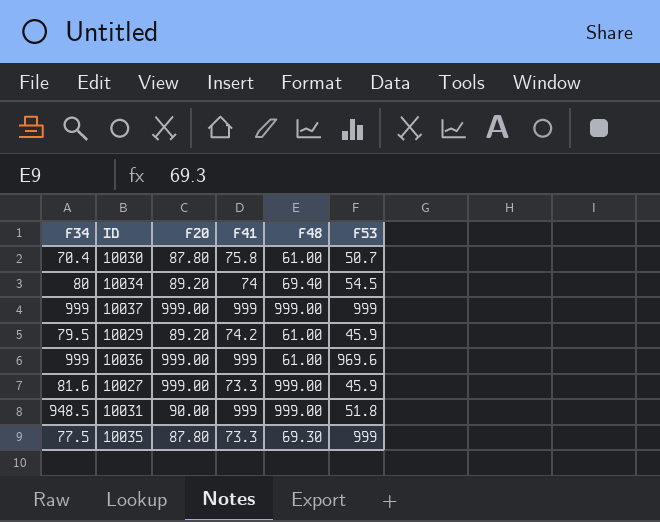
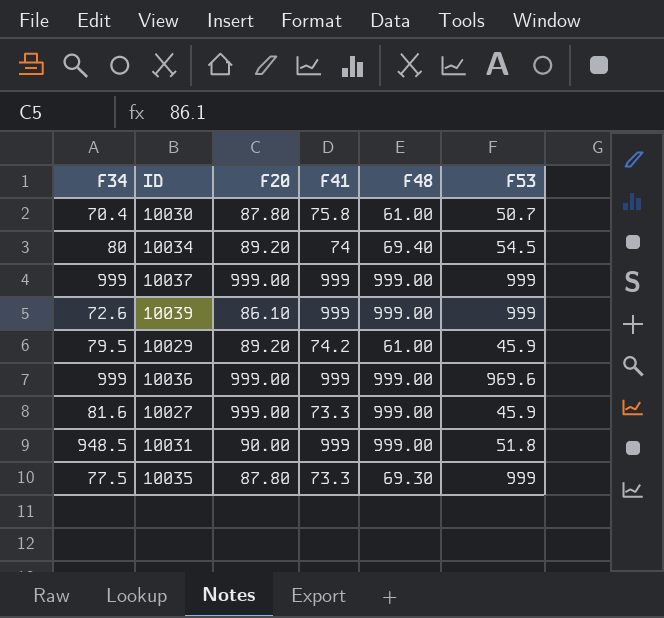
row 10039: none -> 72.6 | 86.10 | 999 | 999.00 | 999
10036 | F48: 61.00 -> 999.00

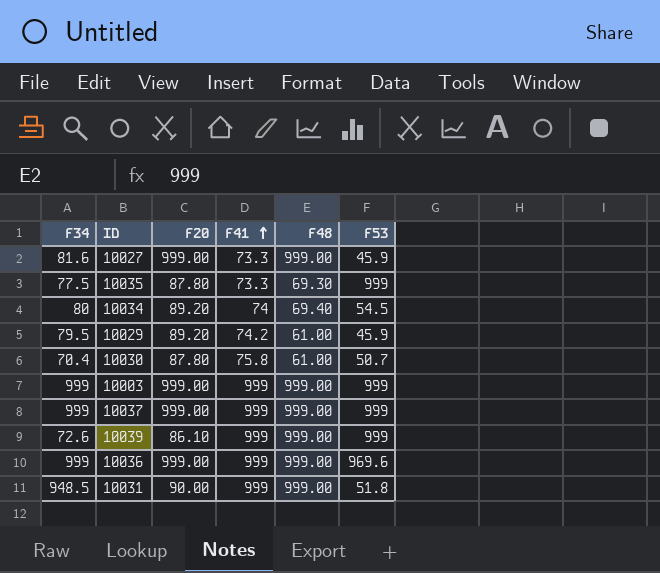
row order: none -> F41 ascending
row 10003: none -> 999 | 999.00 | 999 | 999.00 | 999

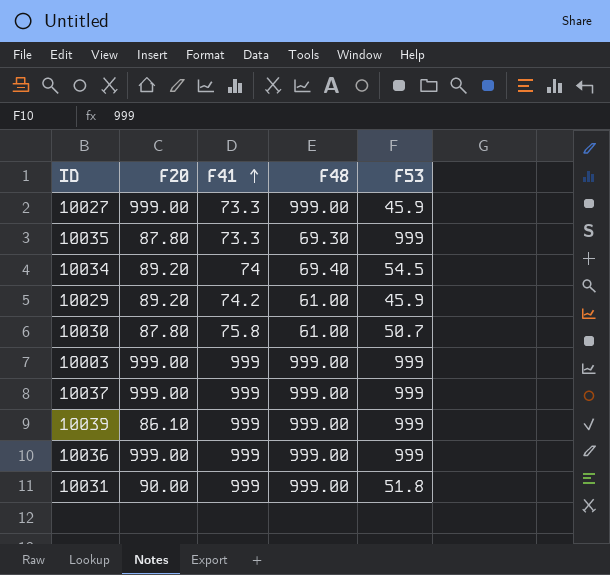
column F34 | position: 1 -> none
10036 | F53: 969.6 -> 999

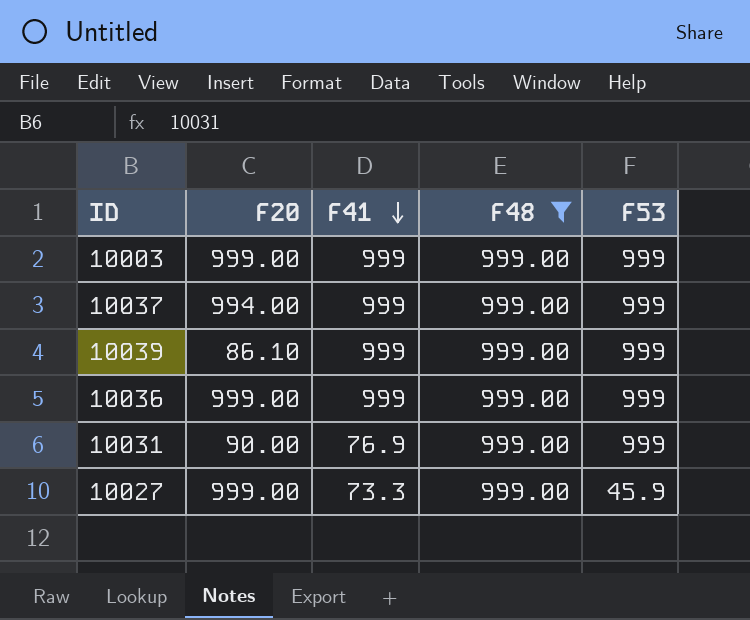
filter: none -> F48 = 999.00
row order: F41 ascending -> F41 descending
10037 | F20: 999.00 -> 994.00
10031 | F41: 999 -> 76.9
10031 | F53: 51.8 -> 999

